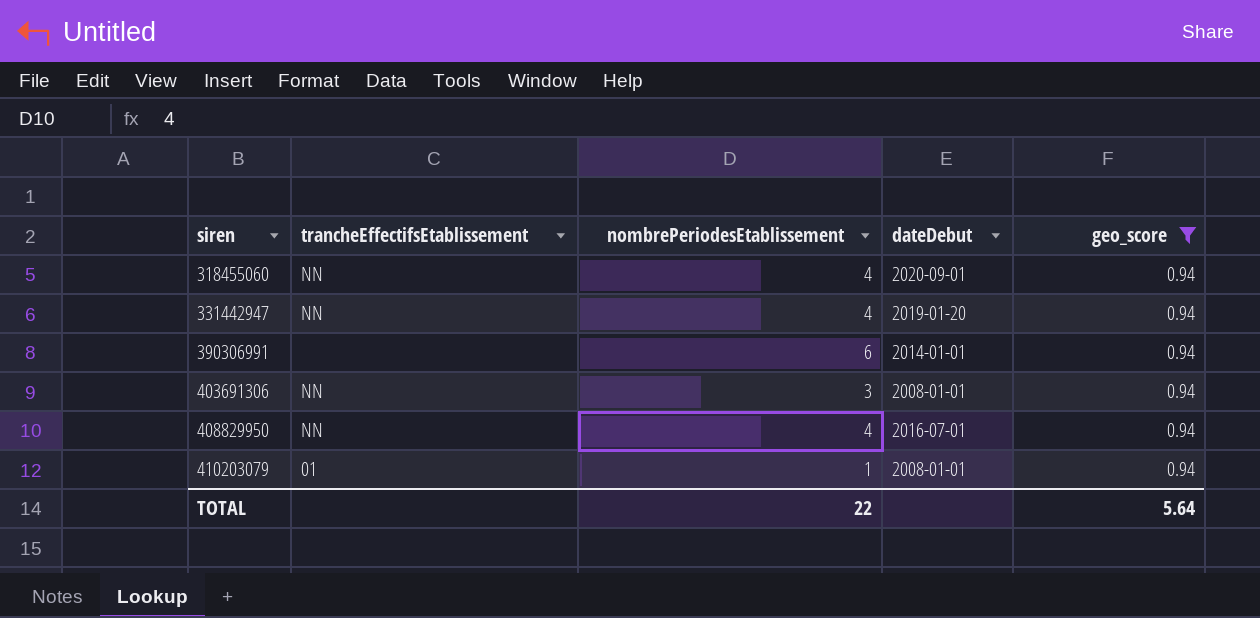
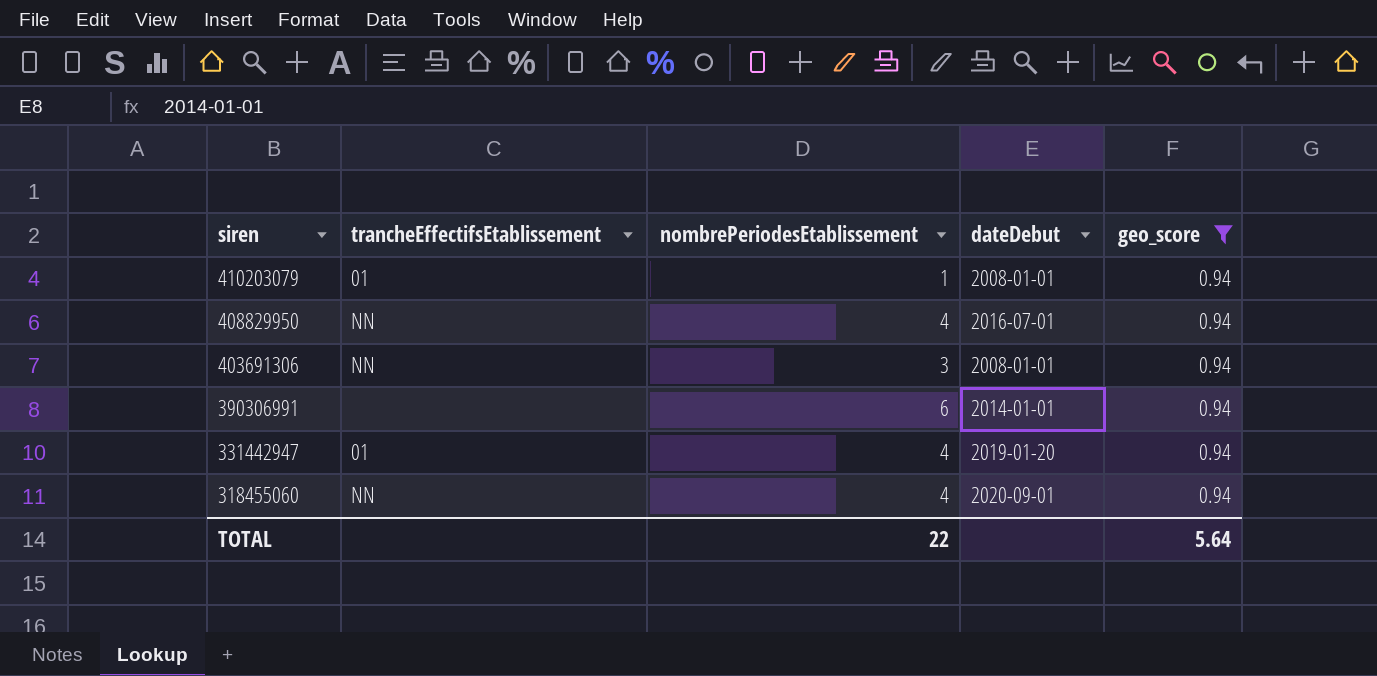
row order: siren ascending -> siren descending
331442947 | trancheEffectifsEtablissement: NN -> 01

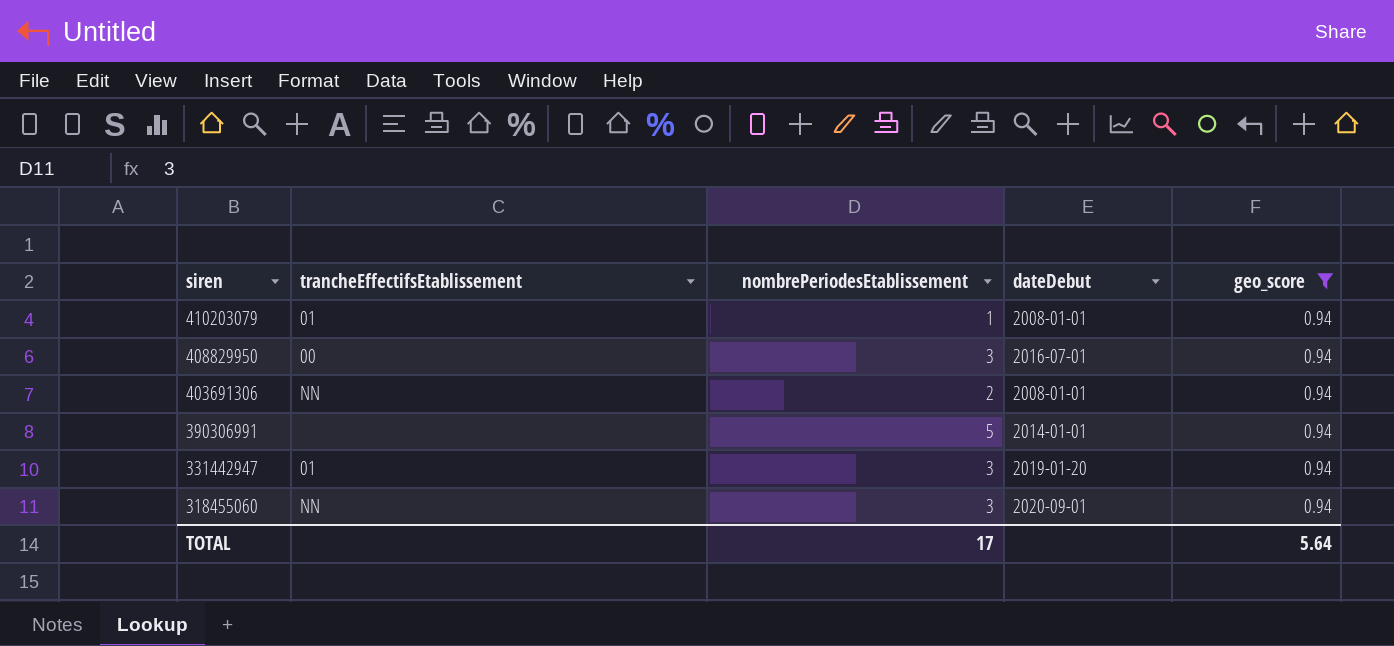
408829950 | trancheEffectifsEtablissement: NN -> 00
408829950 | nombrePeriodesEtablissement: 4 -> 3
403691306 | nombrePeriodesEtablissement: 3 -> 2
390306991 | nombrePeriodesEtablissement: 6 -> 5
331442947 | nombrePeriodesEtablissement: 4 -> 3
318455060 | nombrePeriodesEtablissement: 4 -> 3
TOTAL | nombrePeriodesEtablissement: 22 -> 17

